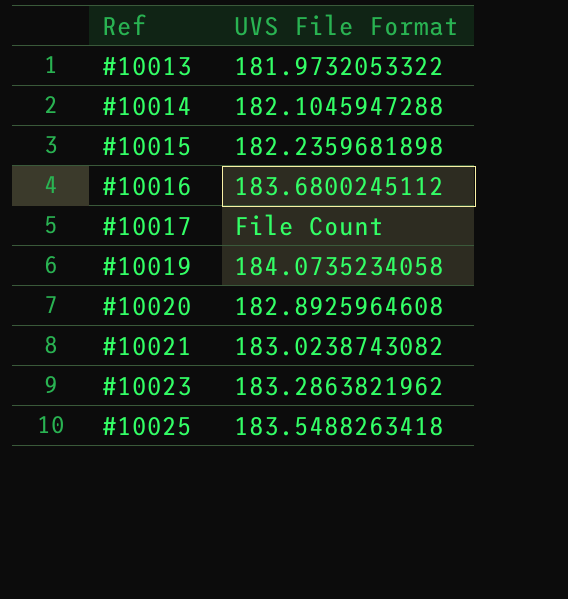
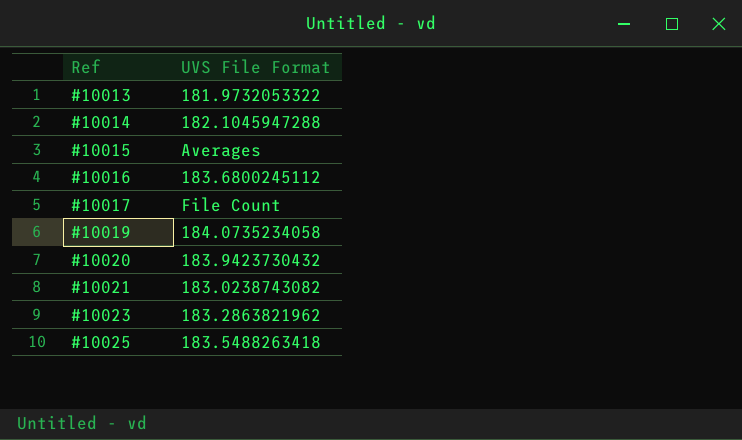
#10015 | UVS File Format: 182.2359681898 -> Averages
#10020 | UVS File Format: 182.8925964608 -> 183.9423730432

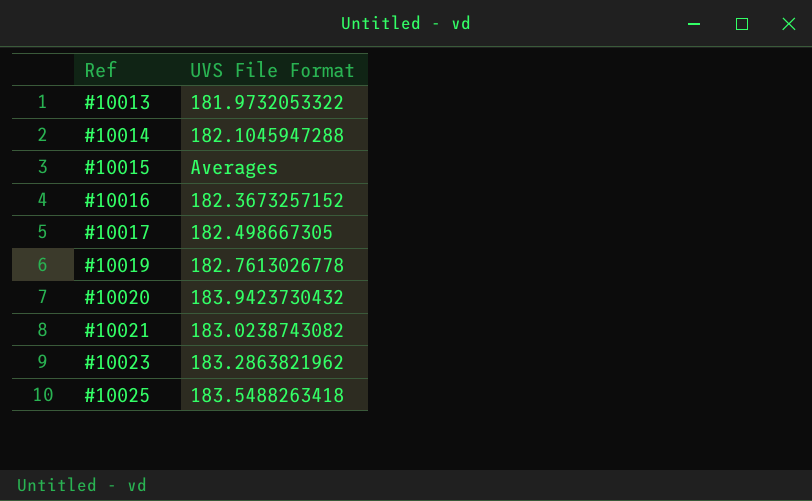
#10016 | UVS File Format: 183.6800245112 -> 182.3673257152
#10017 | UVS File Format: File Count -> 182.498667305
#10019 | UVS File Format: 184.0735234058 -> 182.7613026778

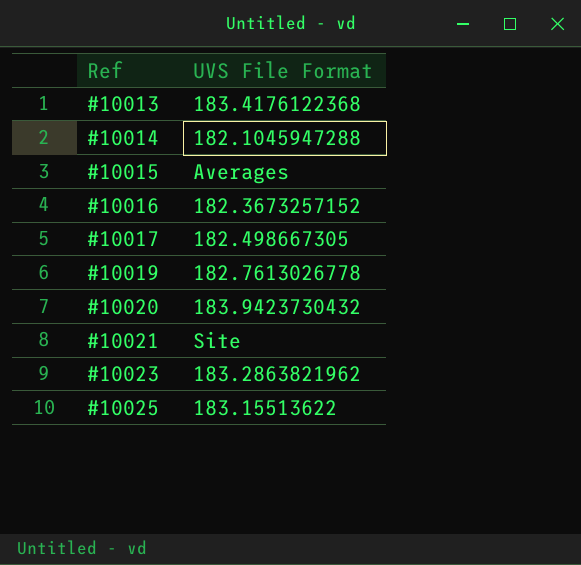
#10013 | UVS File Format: 181.9732053322 -> 183.4176122368
#10021 | UVS File Format: 183.0238743082 -> Site
#10025 | UVS File Format: 183.5488263418 -> 183.15513622

